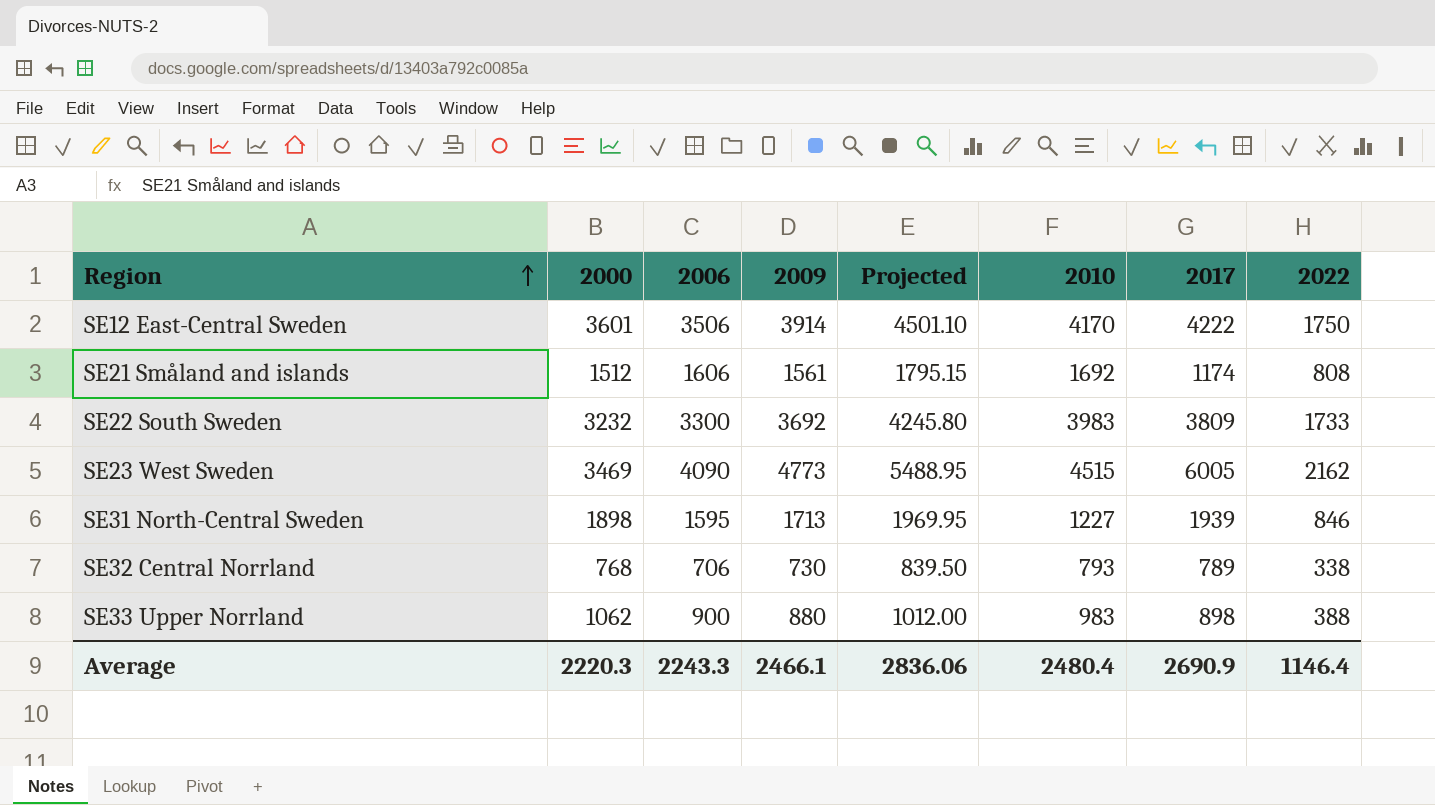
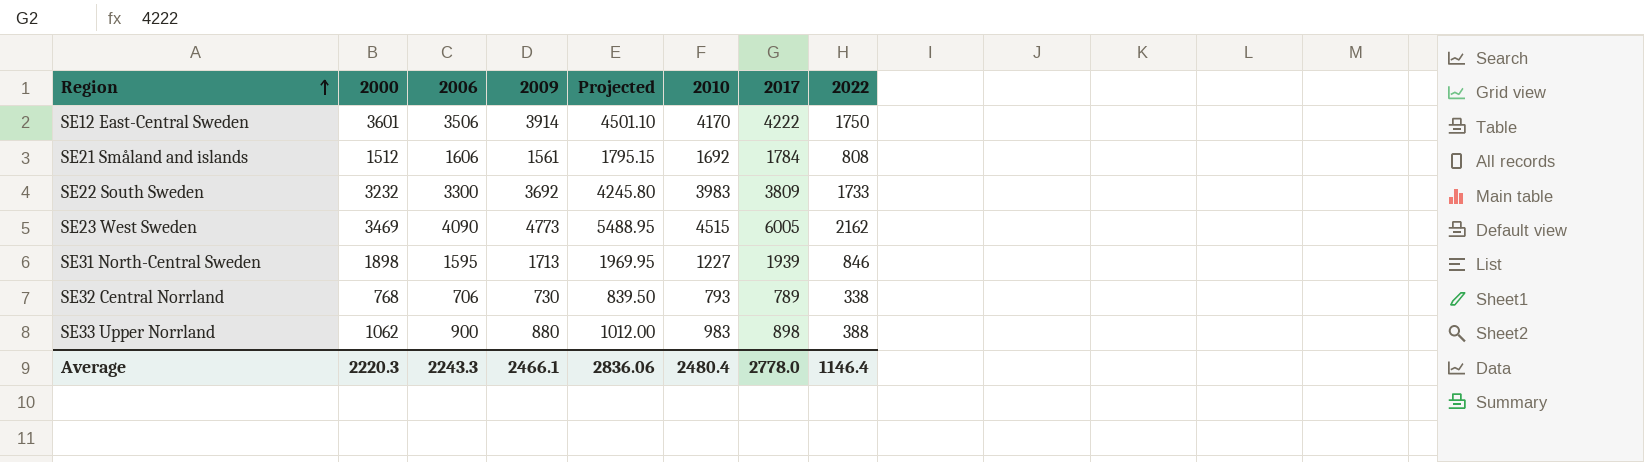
SE21 Småland and islands | 2017: 1174 -> 1784
Average | 2017: 2690.9 -> 2778.0

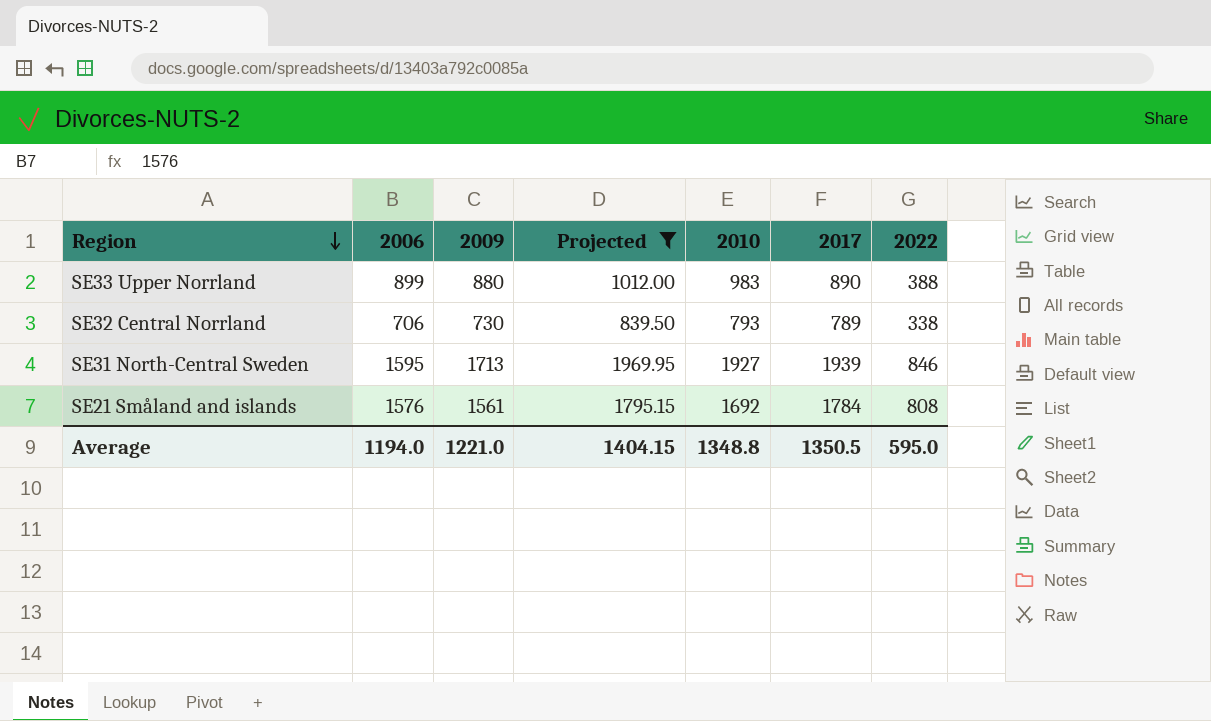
filter: none -> Projected <= 1969.95
row order: Region ascending -> Region descending
column 2000 | position: 2 -> none
SE33 Upper Norrland | 2006: 900 -> 899
SE33 Upper Norrland | 2017: 898 -> 890
SE31 North-Central Sweden | 2010: 1227 -> 1927
SE21 Småland and islands | 2006: 1606 -> 1576
Average | 2006: 2243.3 -> 1194.0
Average | 2009: 2466.1 -> 1221.0
Average | Projected: 2836.06 -> 1404.15
Average | 2010: 2480.4 -> 1348.8
Average | 2017: 2778.0 -> 1350.5
Average | 2022: 1146.4 -> 595.0

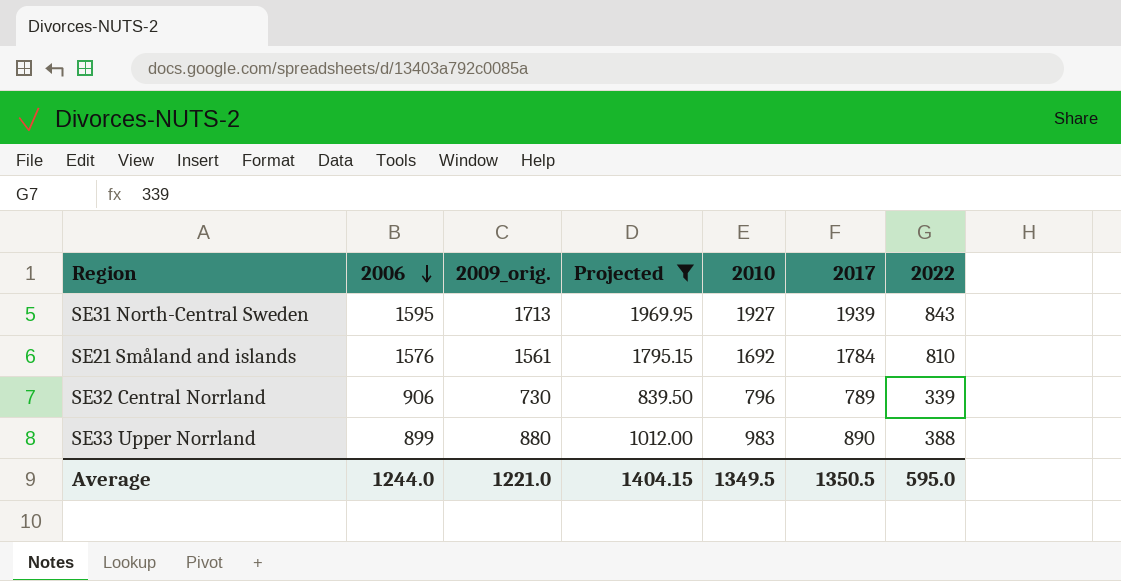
row order: Region descending -> 2006 descending
column name: 2009 -> 2009_orig.
SE31 North-Central Sweden | 2022: 846 -> 843
SE21 Småland and islands | 2022: 808 -> 810
SE32 Central Norrland | 2006: 706 -> 906
SE32 Central Norrland | 2010: 793 -> 796
SE32 Central Norrland | 2022: 338 -> 339
Average | 2006: 1194.0 -> 1244.0
Average | 2010: 1348.8 -> 1349.5

